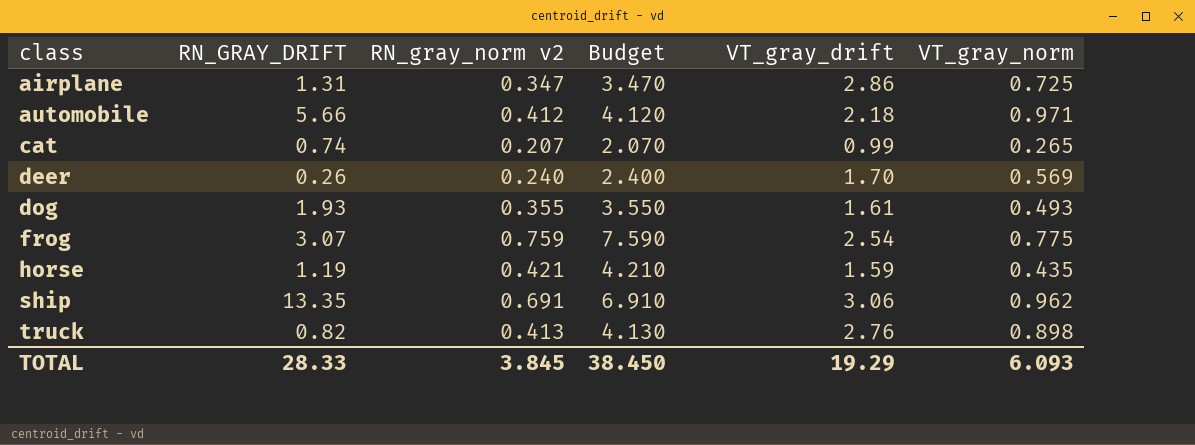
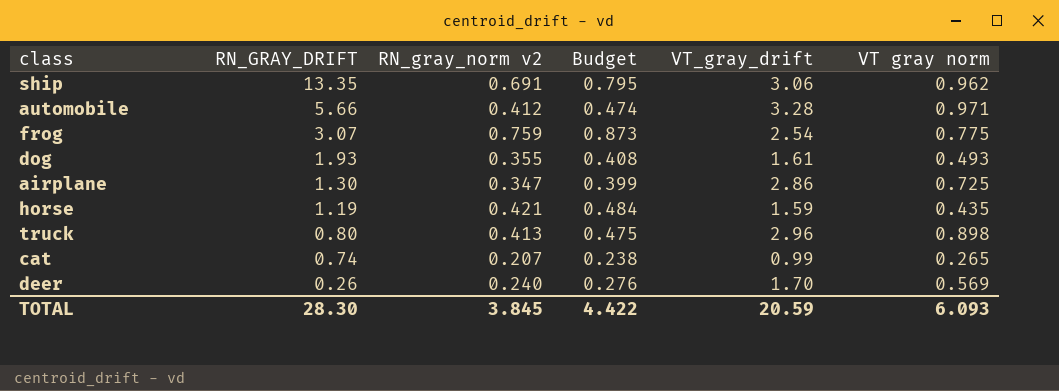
row order: class ascending -> RN_GRAY_DRIFT descending
column Budget | formula: [RN_gray_norm v2] * 10 -> [RN_gray_norm v2] * 1.15
column name: VT_gray_norm -> VT gray norm
automobile | VT_gray_drift: 2.18 -> 3.28
airplane | RN_GRAY_DRIFT: 1.31 -> 1.30
truck | RN_GRAY_DRIFT: 0.82 -> 0.80
truck | VT_gray_drift: 2.76 -> 2.96
TOTAL | RN_GRAY_DRIFT: 28.33 -> 28.30
TOTAL | Budget: 38.450 -> 4.422
TOTAL | VT_gray_drift: 19.29 -> 20.59

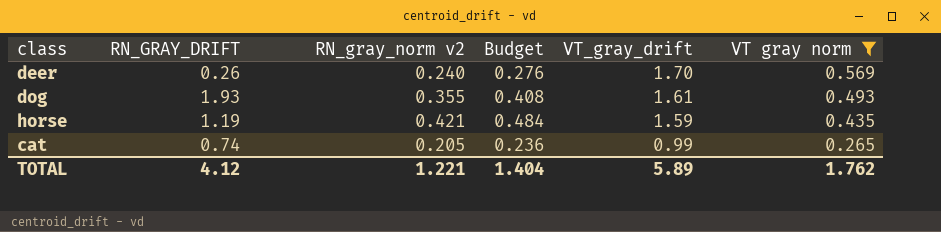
filter: none -> VT gray norm <= 0.569
row order: RN_GRAY_DRIFT descending -> VT_gray_drift descending
cat | RN_gray_norm v2: 0.207 -> 0.205
cat | Budget: 0.238 -> 0.236
TOTAL | RN_GRAY_DRIFT: 28.30 -> 4.12
TOTAL | RN_gray_norm v2: 3.845 -> 1.221
TOTAL | Budget: 4.422 -> 1.404
TOTAL | VT_gray_drift: 20.59 -> 5.89
TOTAL | VT gray norm: 6.093 -> 1.762

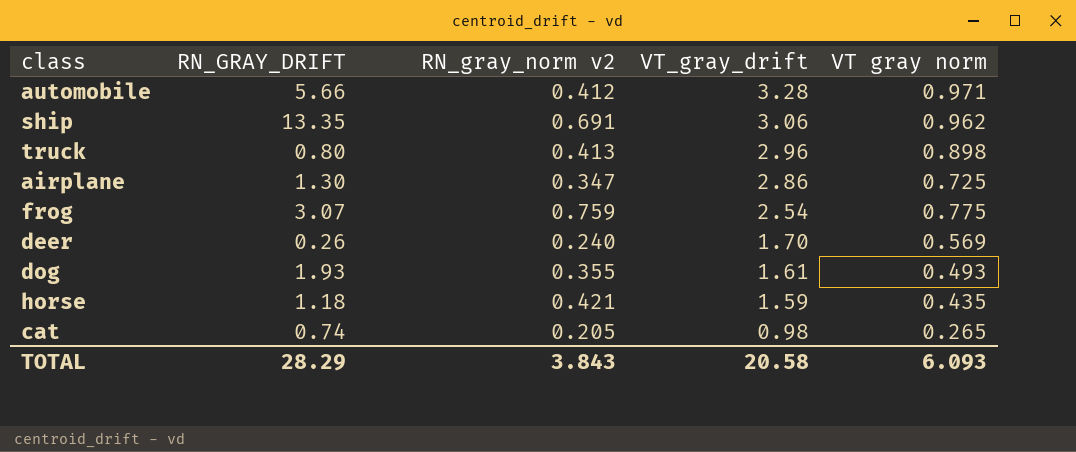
filter: VT gray norm <= 0.569 -> none
column Budget | formula: [RN_gray_norm v2] * 1.15 -> none
horse | RN_GRAY_DRIFT: 1.19 -> 1.18
cat | VT_gray_drift: 0.99 -> 0.98
TOTAL | RN_GRAY_DRIFT: 4.12 -> 28.29
TOTAL | RN_gray_norm v2: 1.221 -> 3.843
TOTAL | VT_gray_drift: 5.89 -> 20.58
TOTAL | VT gray norm: 1.762 -> 6.093

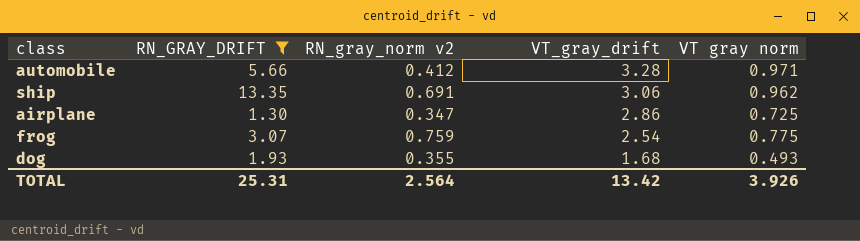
filter: none -> RN_GRAY_DRIFT >= 1.30
dog | VT_gray_drift: 1.61 -> 1.68
TOTAL | RN_GRAY_DRIFT: 28.29 -> 25.31
TOTAL | RN_gray_norm v2: 3.843 -> 2.564
TOTAL | VT_gray_drift: 20.58 -> 13.42
TOTAL | VT gray norm: 6.093 -> 3.926

